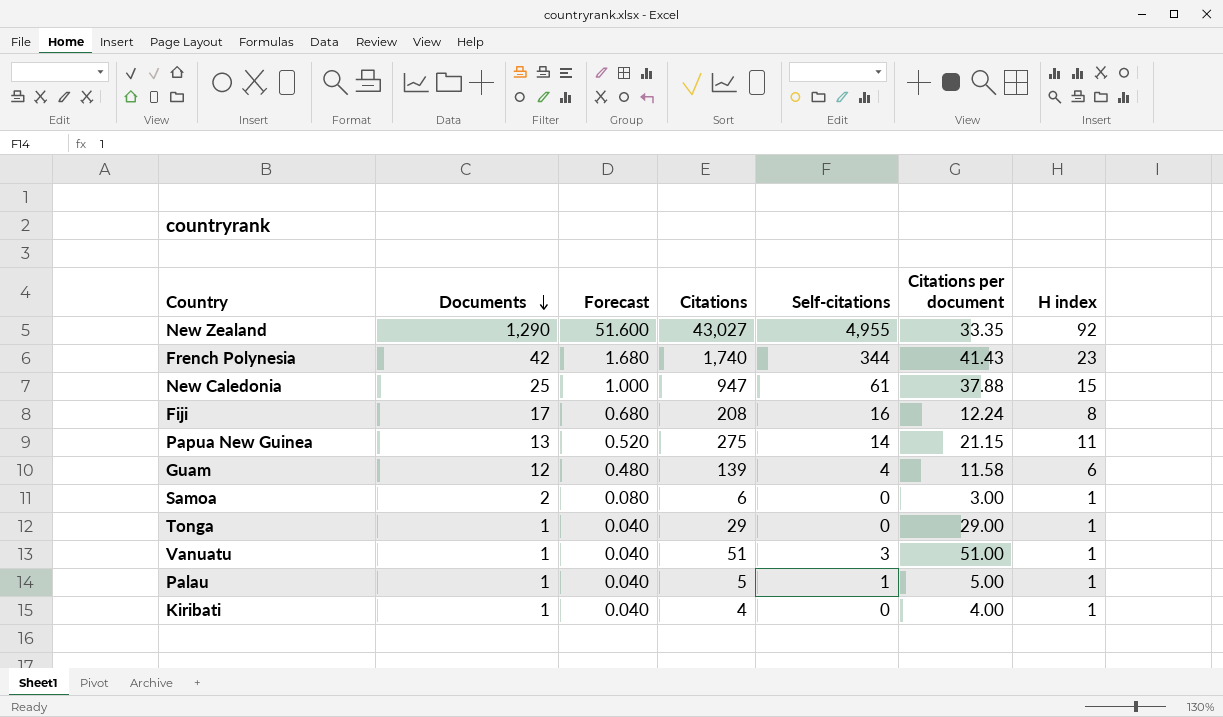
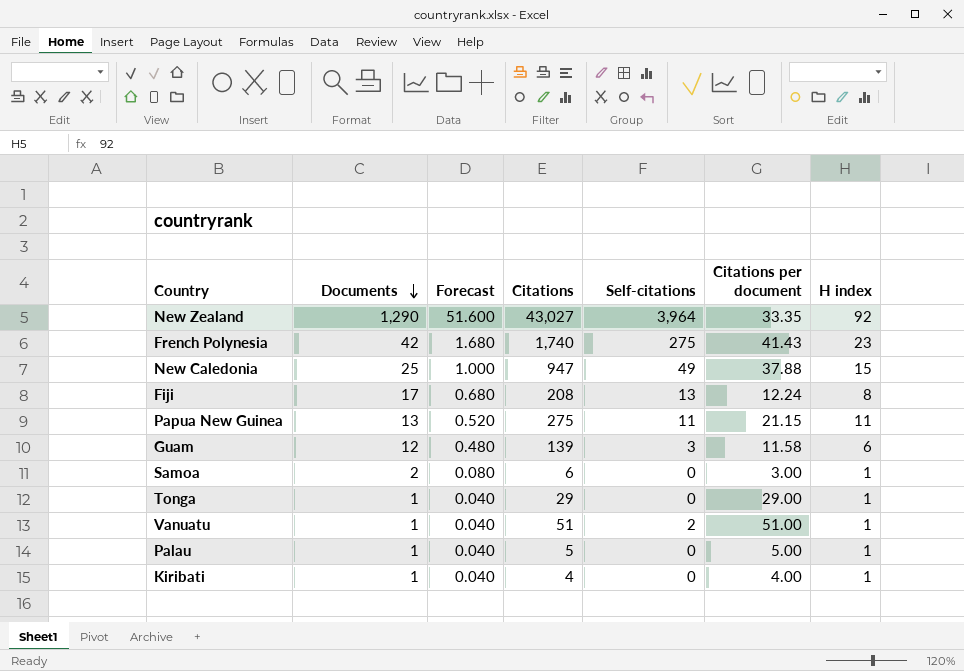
New Zealand | Self-citations: 4,955 -> 3,964
French Polynesia | Self-citations: 344 -> 275
New Caledonia | Self-citations: 61 -> 49
Fiji | Self-citations: 16 -> 13
Papua New Guinea | Self-citations: 14 -> 11
Guam | Self-citations: 4 -> 3
Vanuatu | Self-citations: 3 -> 2
Palau | Self-citations: 1 -> 0

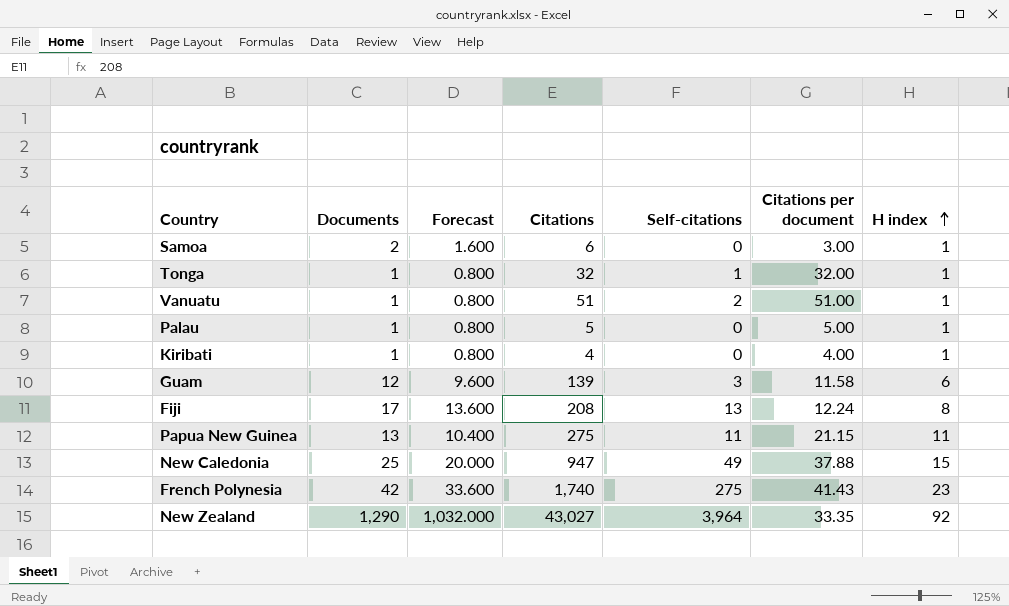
row order: Documents descending -> H index ascending
column Forecast | formula: [Documents] * 0.04 -> [Documents] * 0.8
Tonga | Citations: 29 -> 32
Tonga | Self-citations: 0 -> 1
Tonga | Citations per document: 29.00 -> 32.00

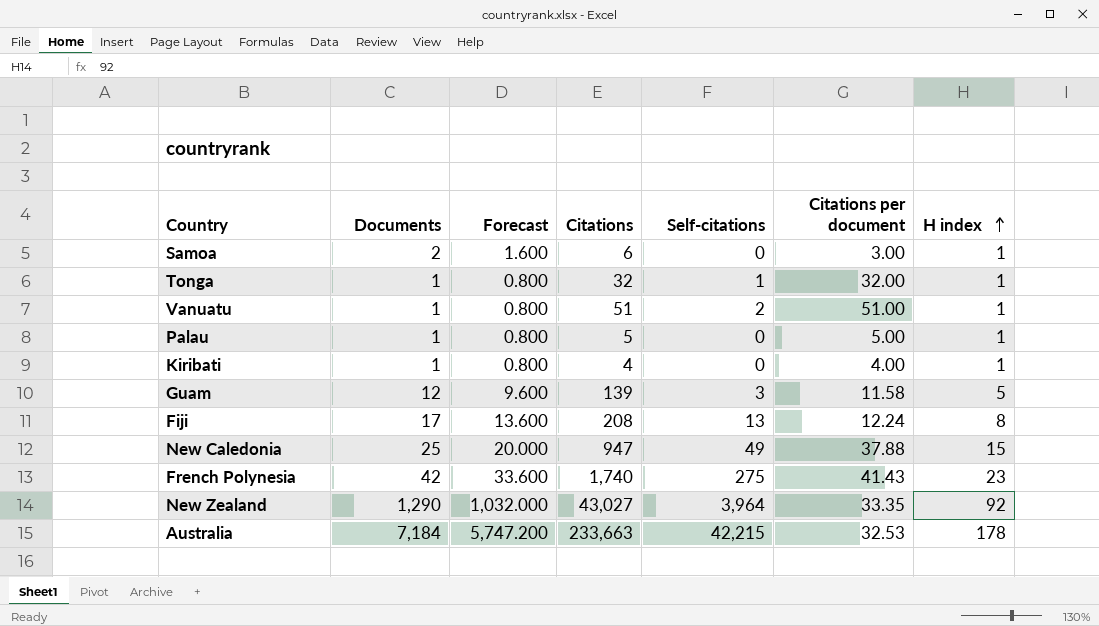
row Papua New Guinea: 13 | 10.400 | 275 | 11 | 21.15 | 11 -> none
Guam | H index: 6 -> 5
row Australia: none -> 7,184 | 5,747.200 | 233,663 | 42,215 | 32.53 | 178

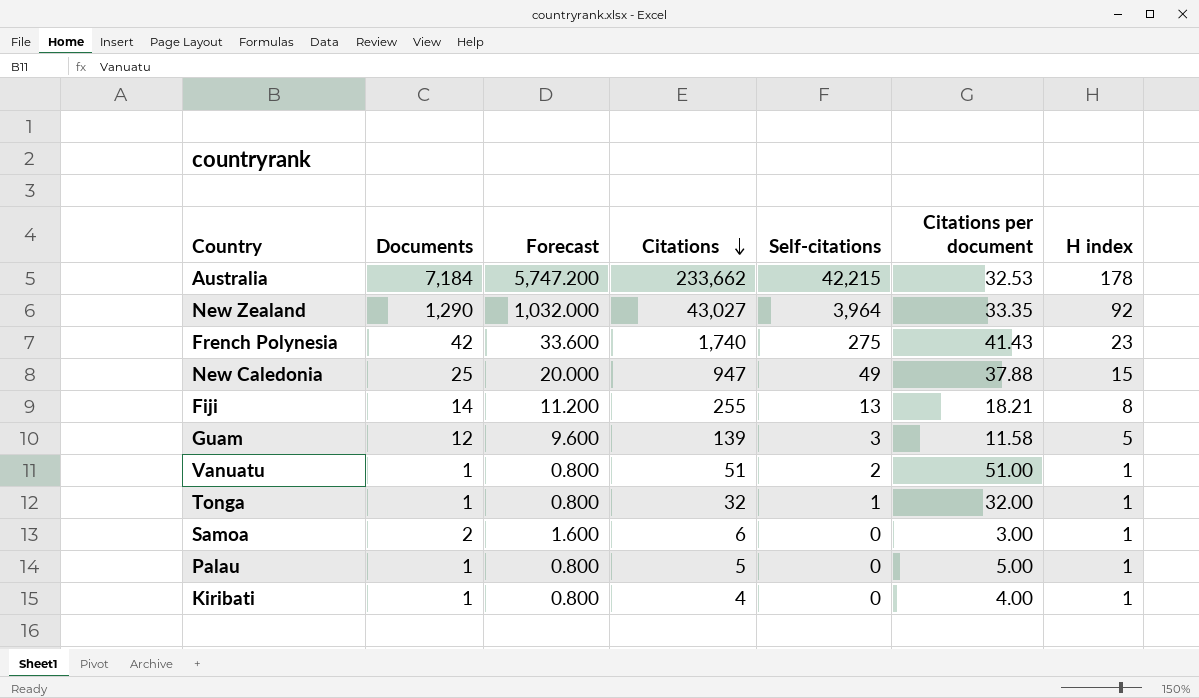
row order: H index ascending -> Citations descending
Australia | Citations: 233,663 -> 233,662
Fiji | Documents: 17 -> 14
Fiji | Forecast: 13.600 -> 11.200
Fiji | Citations: 208 -> 255
Fiji | Citations per document: 12.24 -> 18.21

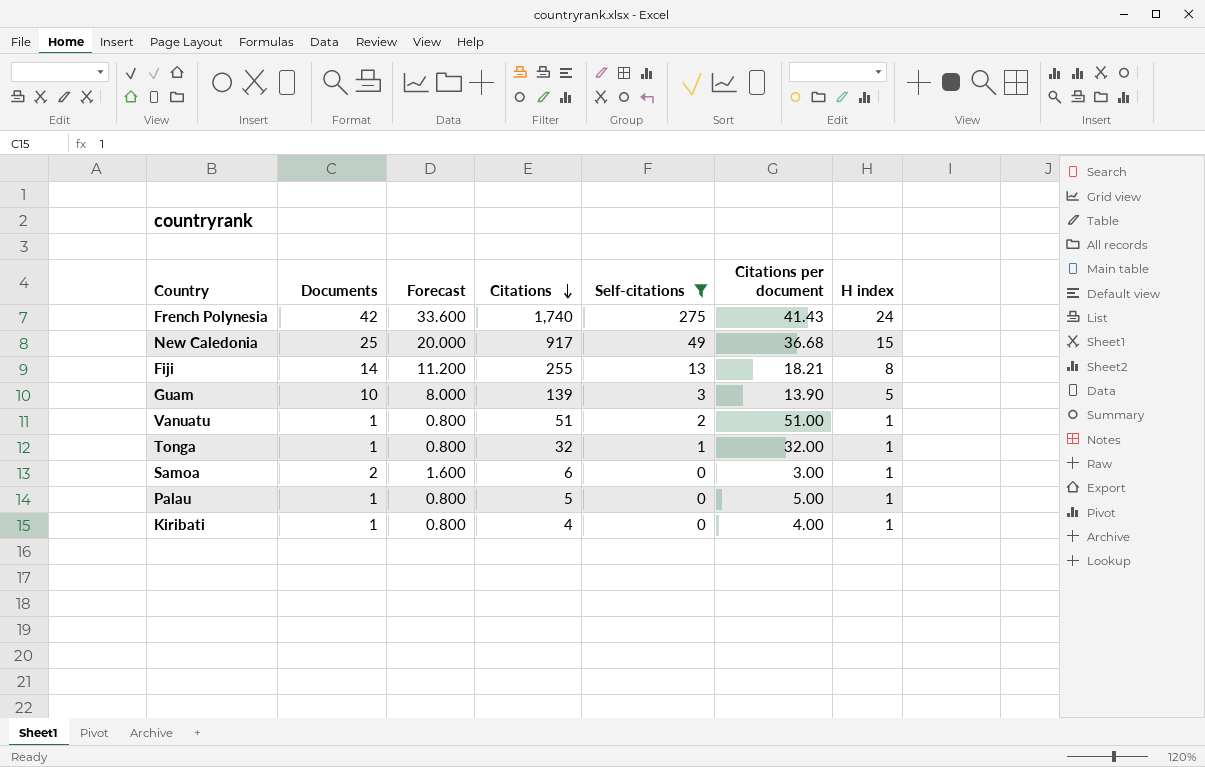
filter: none -> Self-citations <= 275
French Polynesia | H index: 23 -> 24
New Caledonia | Citations: 947 -> 917
New Caledonia | Citations per document: 37.88 -> 36.68
Guam | Documents: 12 -> 10
Guam | Forecast: 9.600 -> 8.000
Guam | Citations per document: 11.58 -> 13.90

